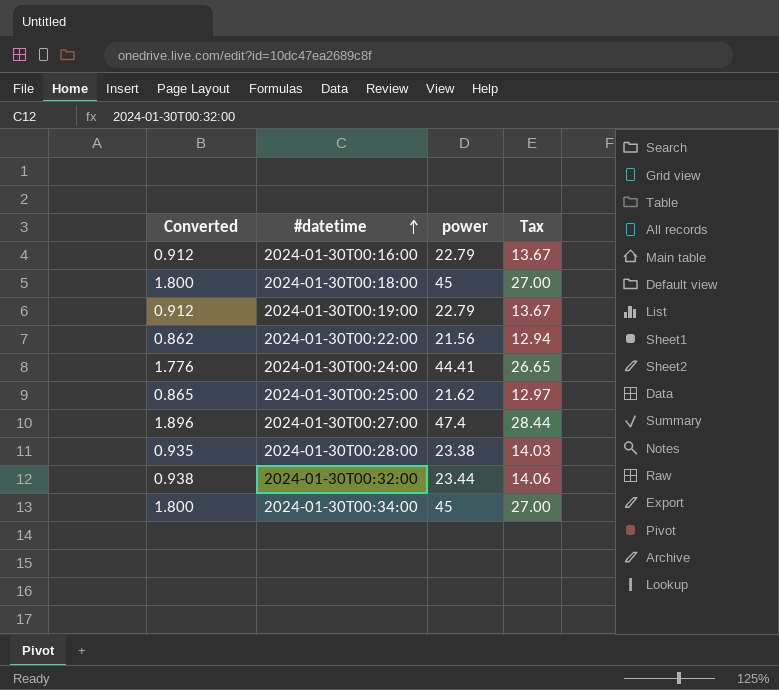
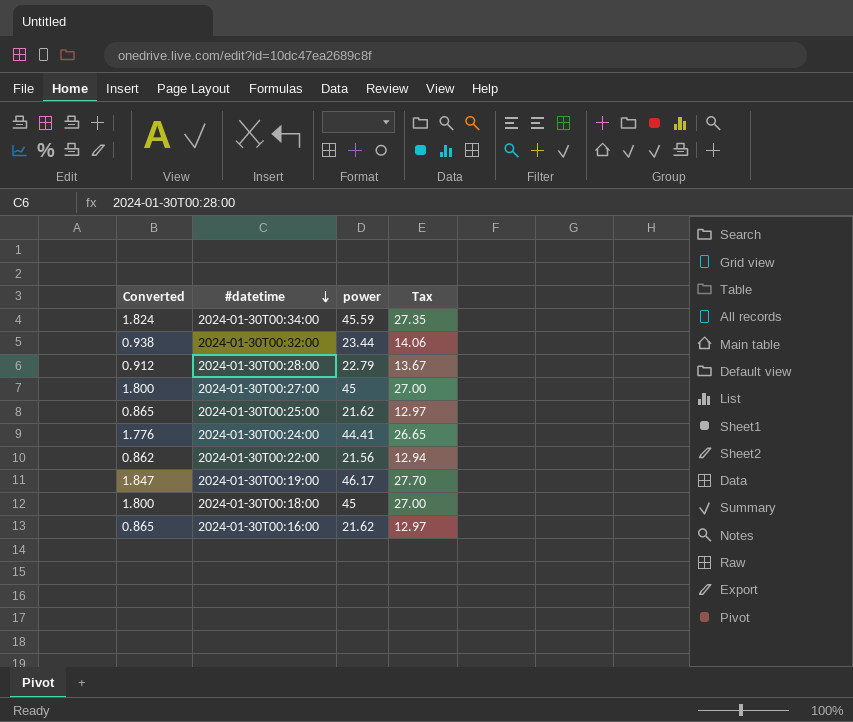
row order: #datetime ascending -> #datetime descending
2024-01-30T00:34:00 | Converted: 1.800 -> 1.824
2024-01-30T00:34:00 | power: 45 -> 45.59
2024-01-30T00:34:00 | Tax: 27.00 -> 27.35
2024-01-30T00:28:00 | Converted: 0.935 -> 0.912
2024-01-30T00:28:00 | power: 23.38 -> 22.79
2024-01-30T00:28:00 | Tax: 14.03 -> 13.67
2024-01-30T00:27:00 | Converted: 1.896 -> 1.800
2024-01-30T00:27:00 | power: 47.4 -> 45
2024-01-30T00:27:00 | Tax: 28.44 -> 27.00
2024-01-30T00:19:00 | Converted: 0.912 -> 1.847
2024-01-30T00:19:00 | power: 22.79 -> 46.17
2024-01-30T00:19:00 | Tax: 13.67 -> 27.70
2024-01-30T00:16:00 | Converted: 0.912 -> 0.865
2024-01-30T00:16:00 | power: 22.79 -> 21.62
2024-01-30T00:16:00 | Tax: 13.67 -> 12.97

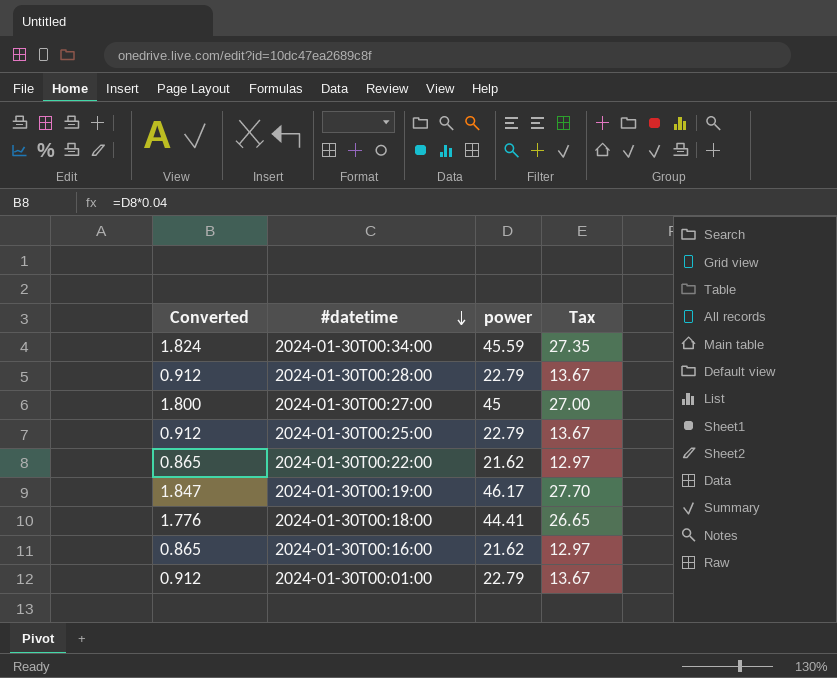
row 2024-01-30T00:32:00: 0.938 | 23.44 | 14.06 -> none
row 2024-01-30T00:24:00: 1.776 | 44.41 | 26.65 -> none
2024-01-30T00:25:00 | Converted: 0.865 -> 0.912
2024-01-30T00:25:00 | power: 21.62 -> 22.79
2024-01-30T00:25:00 | Tax: 12.97 -> 13.67
2024-01-30T00:22:00 | Converted: 0.862 -> 0.865
2024-01-30T00:22:00 | power: 21.56 -> 21.62
2024-01-30T00:22:00 | Tax: 12.94 -> 12.97
2024-01-30T00:18:00 | Converted: 1.800 -> 1.776
2024-01-30T00:18:00 | power: 45 -> 44.41
2024-01-30T00:18:00 | Tax: 27.00 -> 26.65
row 2024-01-30T00:01:00: none -> 0.912 | 22.79 | 13.67

